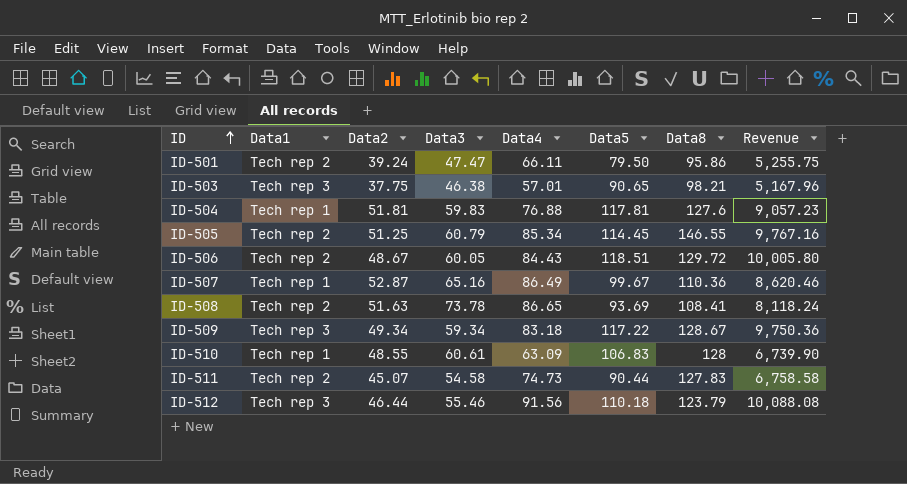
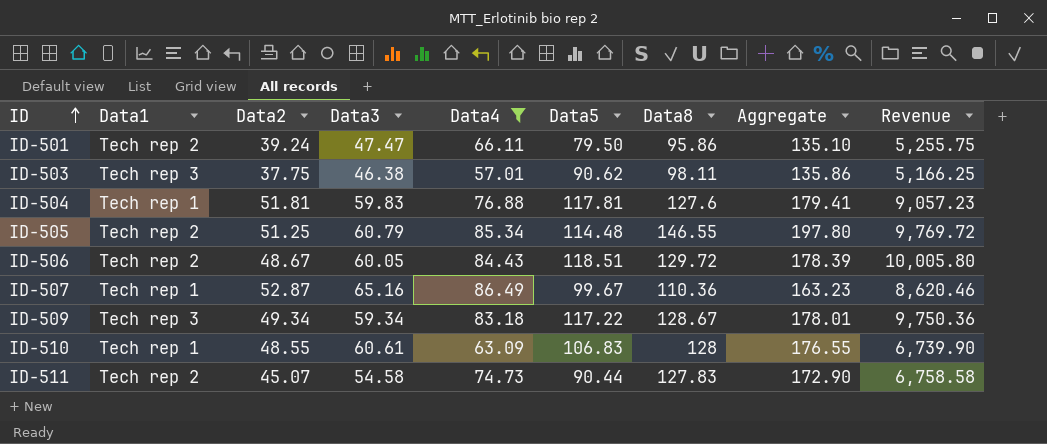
filter: none -> Data4 <= 86.49
column Aggregate | formula: none -> [Data2] + [Data8]
ID-503 | Data5: 90.65 -> 90.62
ID-503 | Data8: 98.21 -> 98.11
ID-503 | Revenue: 5,167.96 -> 5,166.25
ID-505 | Data5: 114.45 -> 114.48
ID-505 | Revenue: 9,767.16 -> 9,769.72

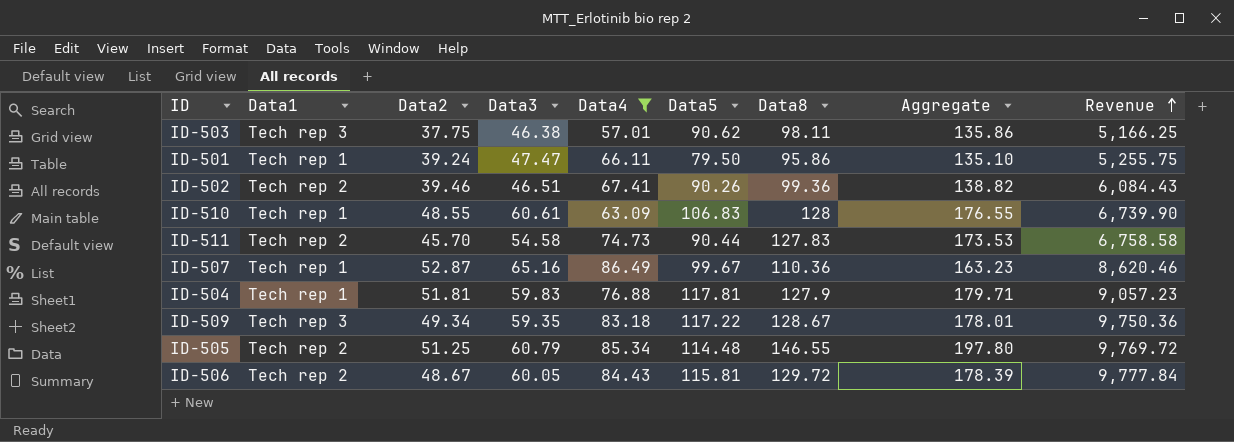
row order: ID ascending -> Revenue ascending
ID-501 | Data1: Tech rep 2 -> Tech rep 1
row ID-502: none -> Tech rep 2 | 39.46 | 46.51 | 67.41 | 90.26 | 99.36 | 138.82 | 6,084.43
ID-511 | Data2: 45.07 -> 45.70
ID-511 | Aggregate: 172.90 -> 173.53
ID-504 | Data8: 127.6 -> 127.9
ID-504 | Aggregate: 179.41 -> 179.71
ID-509 | Data3: 59.34 -> 59.35
ID-506 | Data5: 118.51 -> 115.81
ID-506 | Revenue: 10,005.80 -> 9,777.84

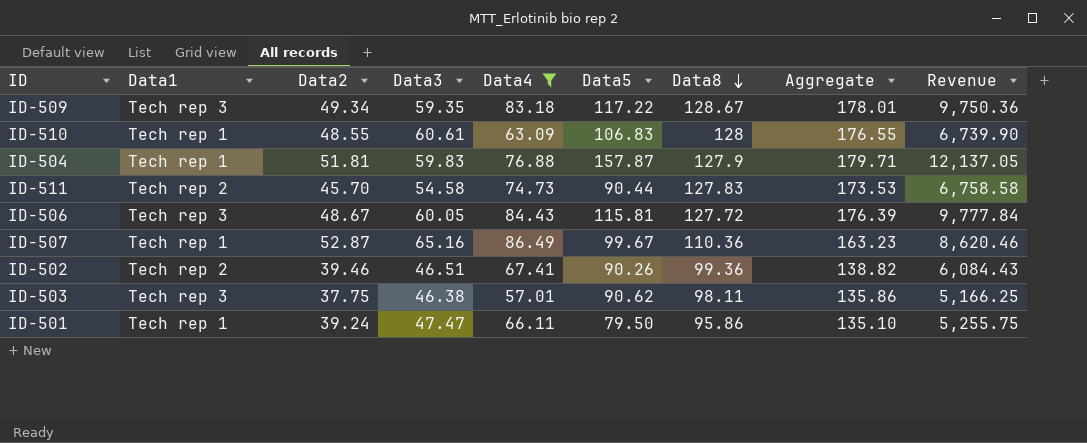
row order: Revenue ascending -> Data8 descending
row ID-505: Tech rep 2 | 51.25 | 60.79 | 85.34 | 114.48 | 146.55 | 197.80 | 9,769.72 -> none
ID-504 | Data5: 117.81 -> 157.87
ID-504 | Revenue: 9,057.23 -> 12,137.05
ID-506 | Data1: Tech rep 2 -> Tech rep 3
ID-506 | Data8: 129.72 -> 127.72
ID-506 | Aggregate: 178.39 -> 176.39

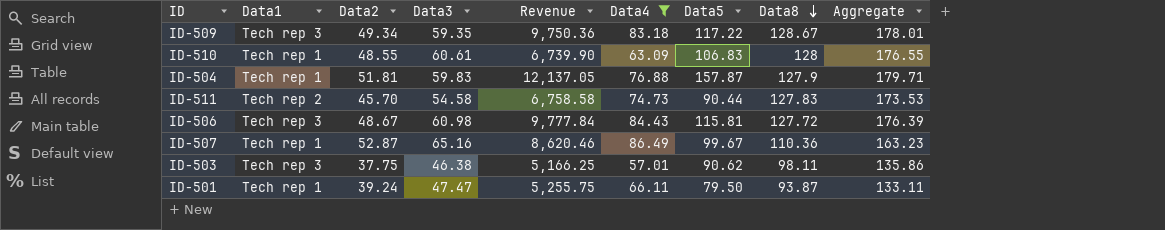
column Revenue | position: 9 -> 5
row ID-502: Tech rep 2 | 39.46 | 46.51 | 67.41 | 90.26 | 99.36 | 138.82 | 6,084.43 -> none
ID-506 | Data3: 60.05 -> 60.98
ID-501 | Data8: 95.86 -> 93.87
ID-501 | Aggregate: 135.10 -> 133.11

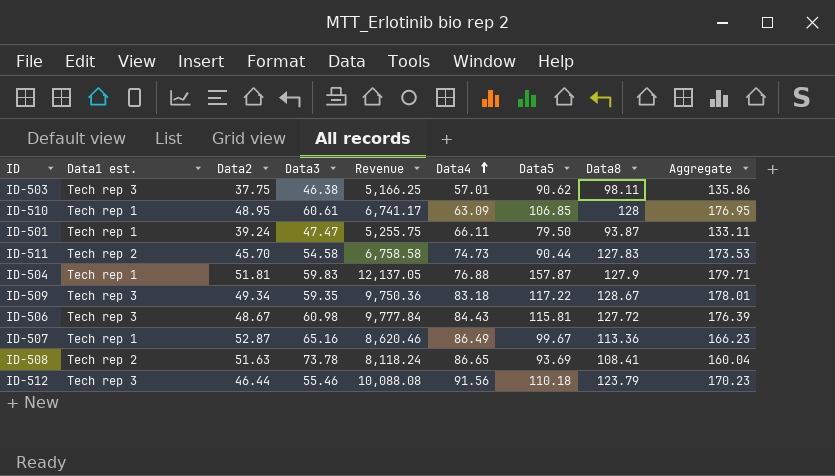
filter: Data4 <= 86.49 -> none
row order: Data8 descending -> Data4 ascending
column name: Data1 -> Data1 est.
ID-510 | Data2: 48.55 -> 48.95
ID-510 | Revenue: 6,739.90 -> 6,741.17
ID-510 | Data5: 106.83 -> 106.85
ID-510 | Aggregate: 176.55 -> 176.95
ID-507 | Data8: 110.36 -> 113.36
ID-507 | Aggregate: 163.23 -> 166.23

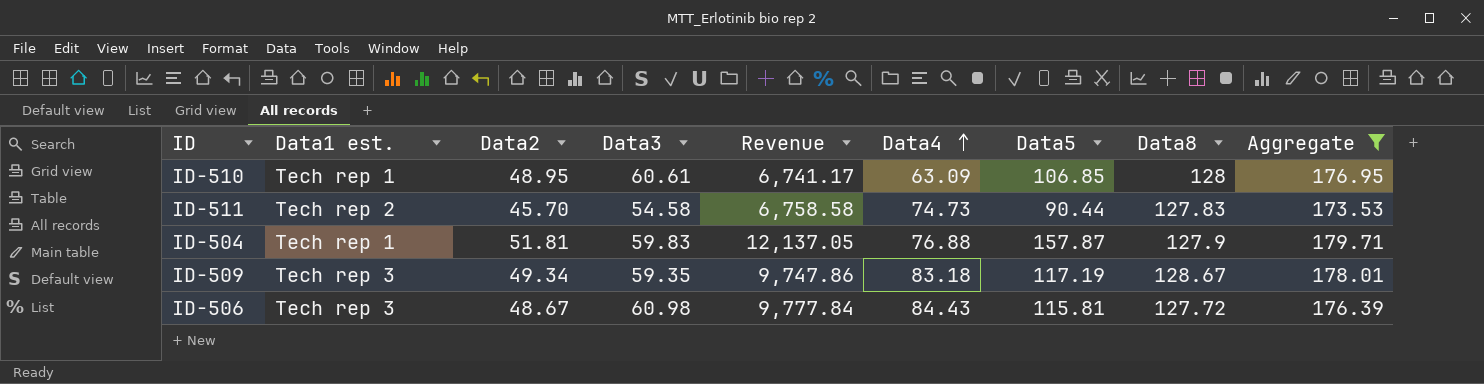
filter: none -> Aggregate >= 173.53
ID-509 | Revenue: 9,750.36 -> 9,747.86
ID-509 | Data5: 117.22 -> 117.19

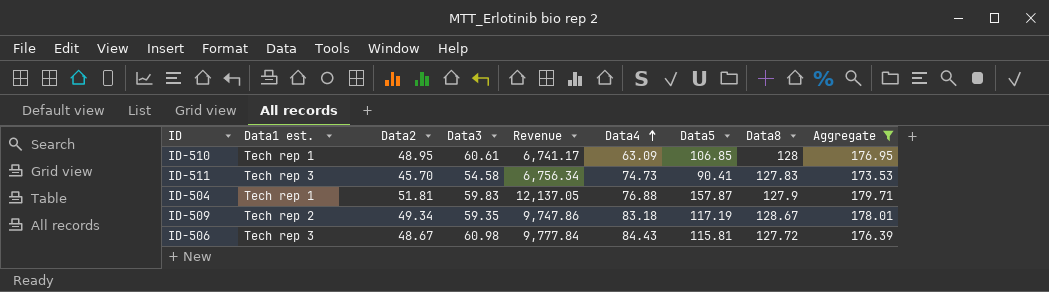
ID-511 | Data1 est.: Tech rep 2 -> Tech rep 3
ID-511 | Revenue: 6,758.58 -> 6,756.34
ID-511 | Data5: 90.44 -> 90.41
ID-509 | Data1 est.: Tech rep 3 -> Tech rep 2

